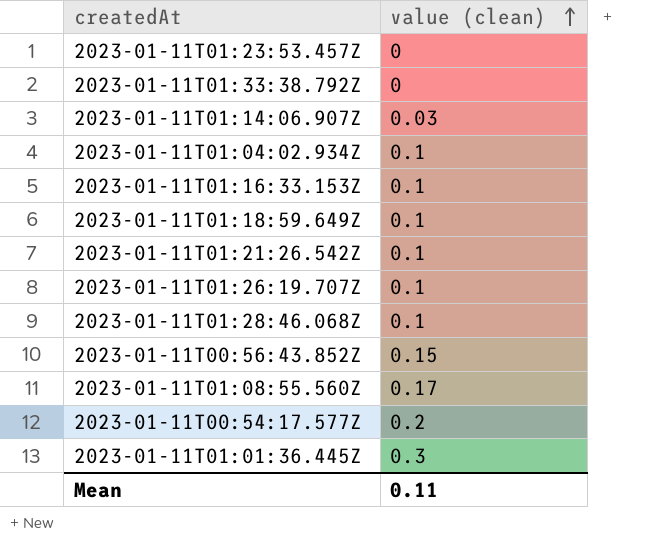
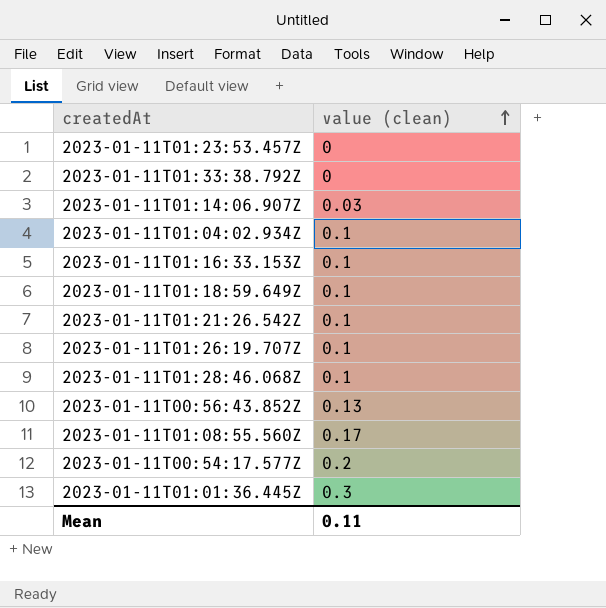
2023-01-11T00:56:43.852Z | value (clean): 0.15 -> 0.13

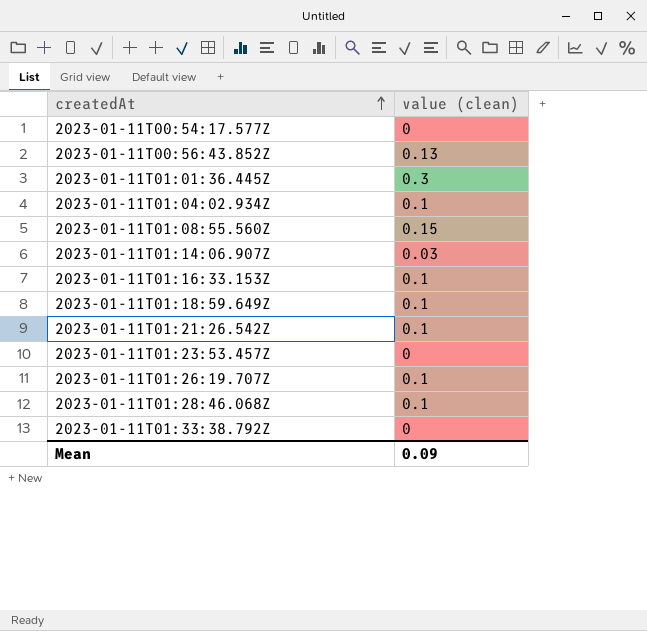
row order: value (clean) ascending -> createdAt ascending
2023-01-11T00:54:17.577Z | value (clean): 0.2 -> 0
2023-01-11T01:08:55.560Z | value (clean): 0.17 -> 0.15
Mean | value (clean): 0.11 -> 0.09

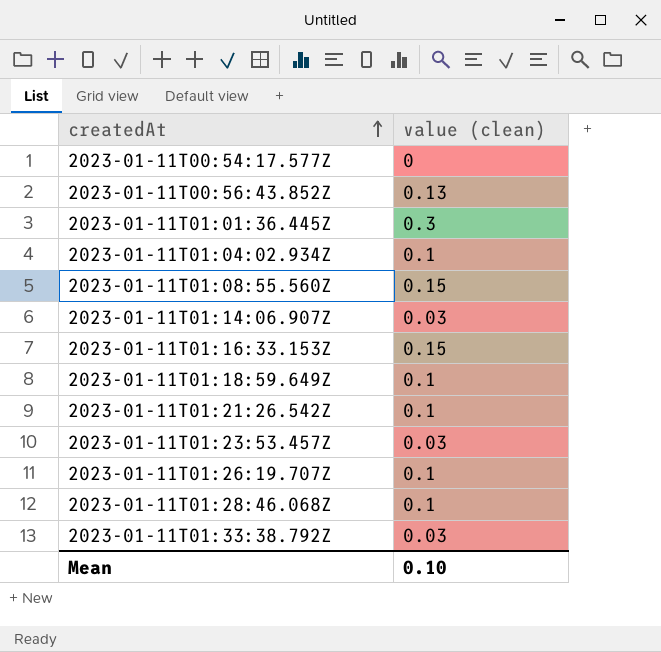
2023-01-11T01:16:33.153Z | value (clean): 0.1 -> 0.15
2023-01-11T01:23:53.457Z | value (clean): 0 -> 0.03
2023-01-11T01:33:38.792Z | value (clean): 0 -> 0.03
Mean | value (clean): 0.09 -> 0.10

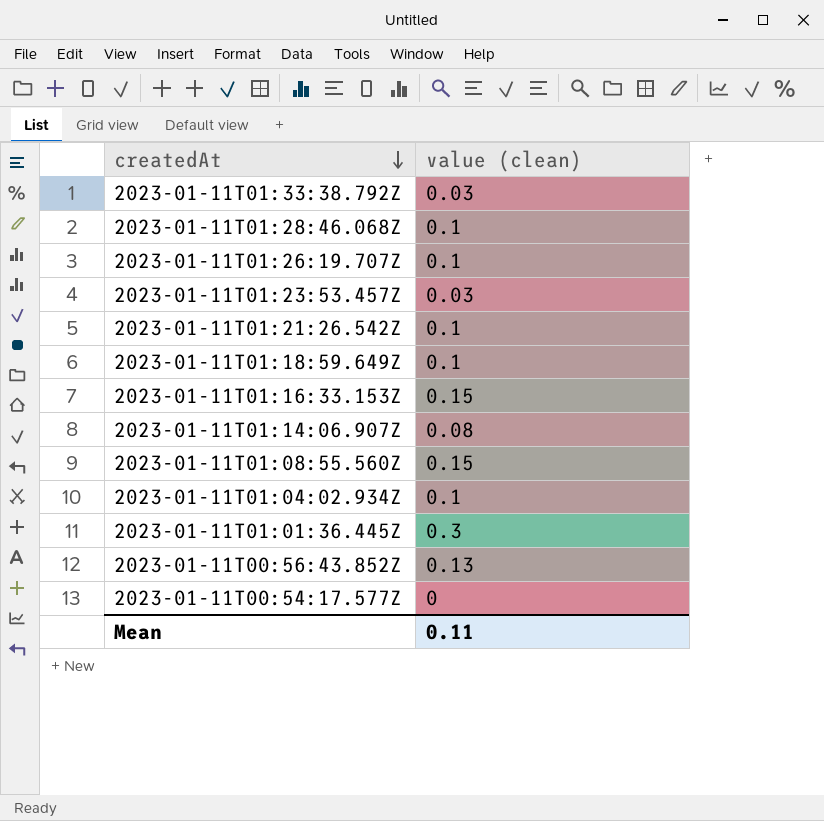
row order: createdAt ascending -> createdAt descending
2023-01-11T01:14:06.907Z | value (clean): 0.03 -> 0.08
Mean | value (clean): 0.10 -> 0.11

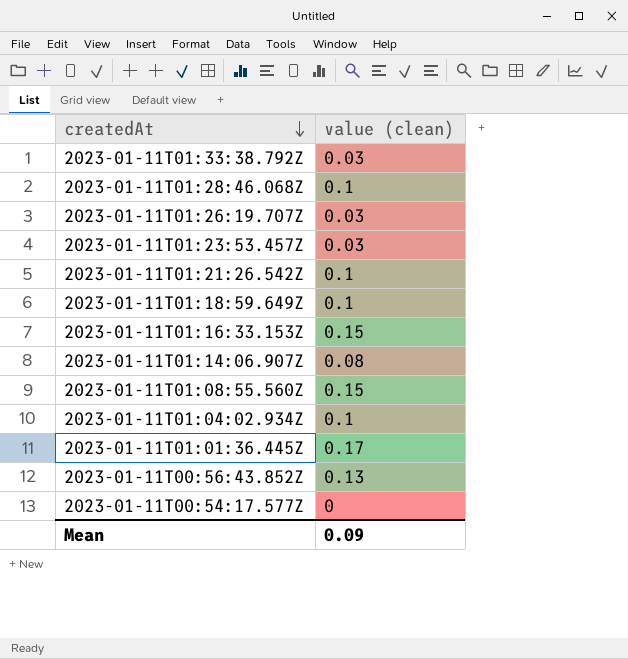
2023-01-11T01:26:19.707Z | value (clean): 0.1 -> 0.03
2023-01-11T01:01:36.445Z | value (clean): 0.3 -> 0.17
Mean | value (clean): 0.11 -> 0.09

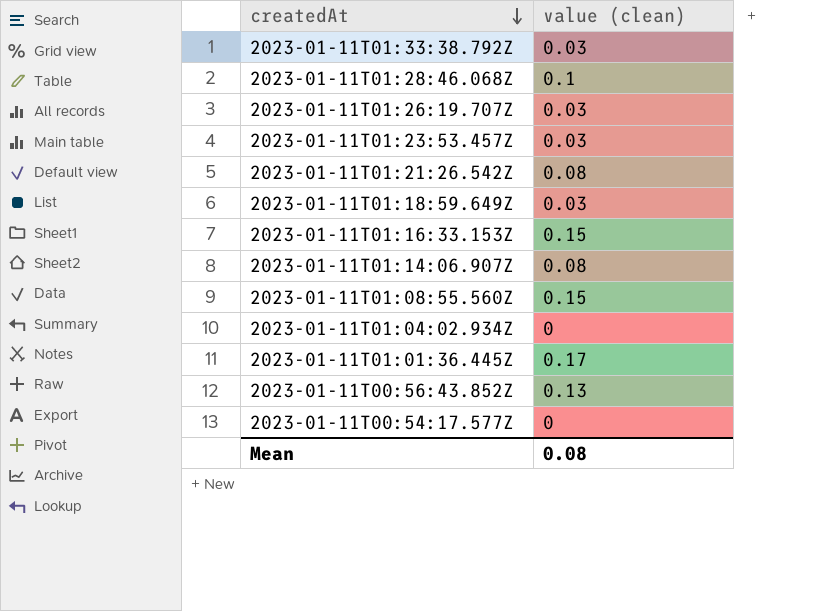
2023-01-11T01:21:26.542Z | value (clean): 0.1 -> 0.08
2023-01-11T01:18:59.649Z | value (clean): 0.1 -> 0.03
2023-01-11T01:04:02.934Z | value (clean): 0.1 -> 0
Mean | value (clean): 0.09 -> 0.08

